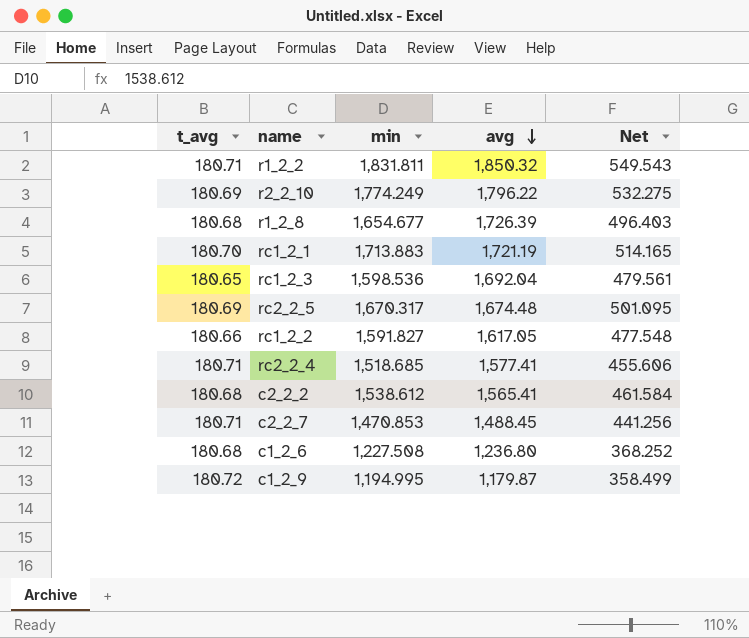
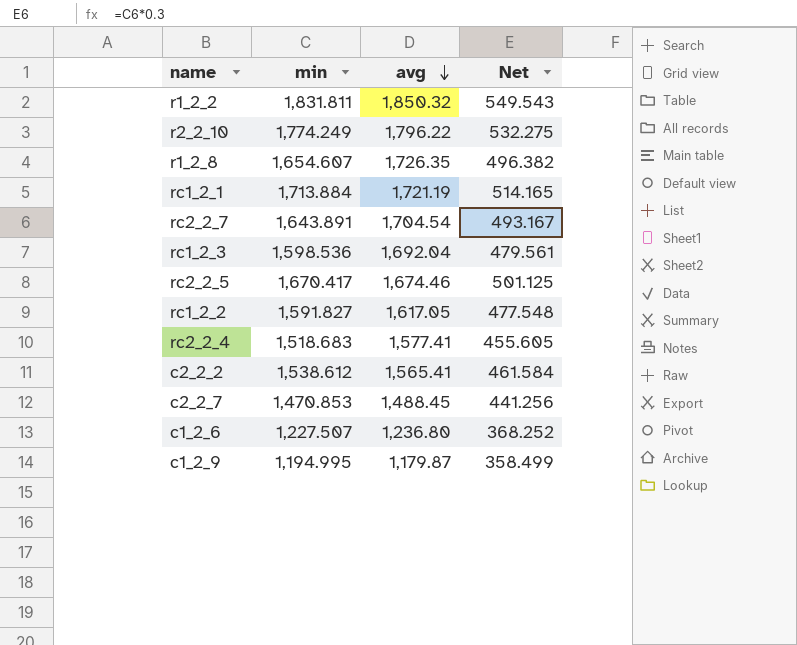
column t_avg | position: 1 -> none
r1_2_8 | min: 1,654.677 -> 1,654.607
r1_2_8 | avg: 1,726.39 -> 1,726.35
r1_2_8 | Net: 496.403 -> 496.382
rc1_2_1 | min: 1,713.883 -> 1,713.884
row rc2_2_7: none -> 1,643.891 | 1,704.54 | 493.167
rc2_2_5 | min: 1,670.317 -> 1,670.417
rc2_2_5 | avg: 1,674.48 -> 1,674.46
rc2_2_5 | Net: 501.095 -> 501.125
rc2_2_4 | min: 1,518.685 -> 1,518.683
rc2_2_4 | Net: 455.606 -> 455.605
c1_2_6 | min: 1,227.508 -> 1,227.507

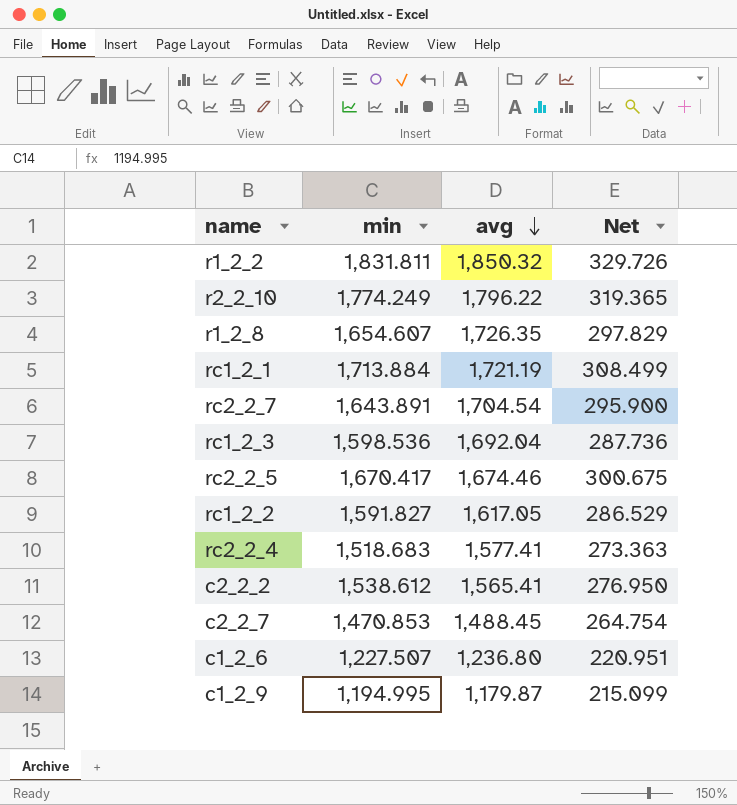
column Net | formula: [min] * 0.3 -> [min] * 0.18

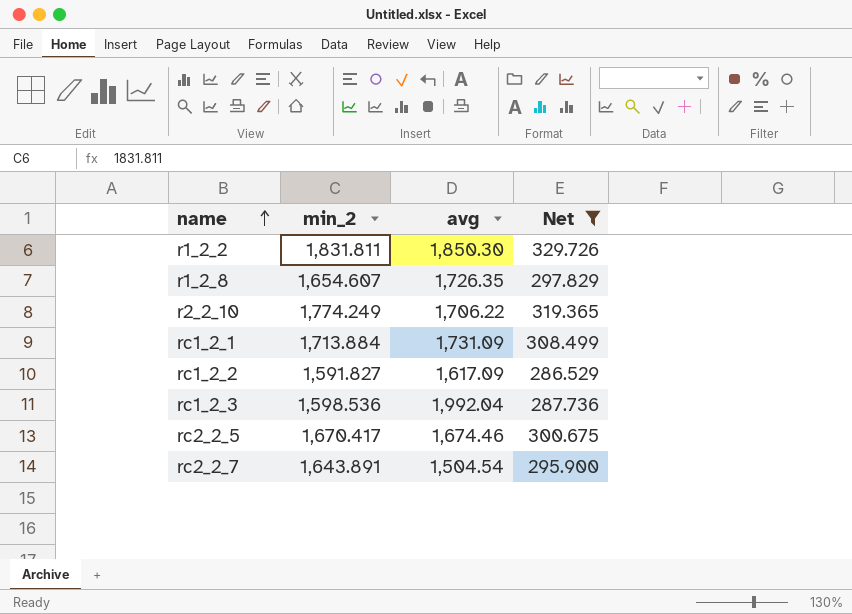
filter: none -> Net >= 286.529
row order: avg descending -> name ascending
column name: min -> min_2
r1_2_2 | avg: 1,850.32 -> 1,850.30
r2_2_10 | avg: 1,796.22 -> 1,706.22
rc1_2_1 | avg: 1,721.19 -> 1,731.09
rc1_2_2 | avg: 1,617.05 -> 1,617.09
rc1_2_3 | avg: 1,692.04 -> 1,992.04
rc2_2_7 | avg: 1,704.54 -> 1,504.54

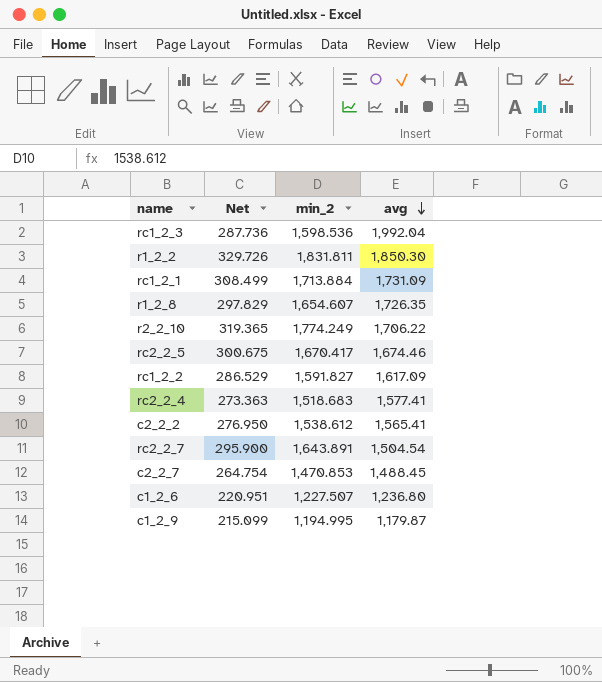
filter: Net >= 286.529 -> none
row order: name ascending -> avg descending
column Net | position: 4 -> 2

